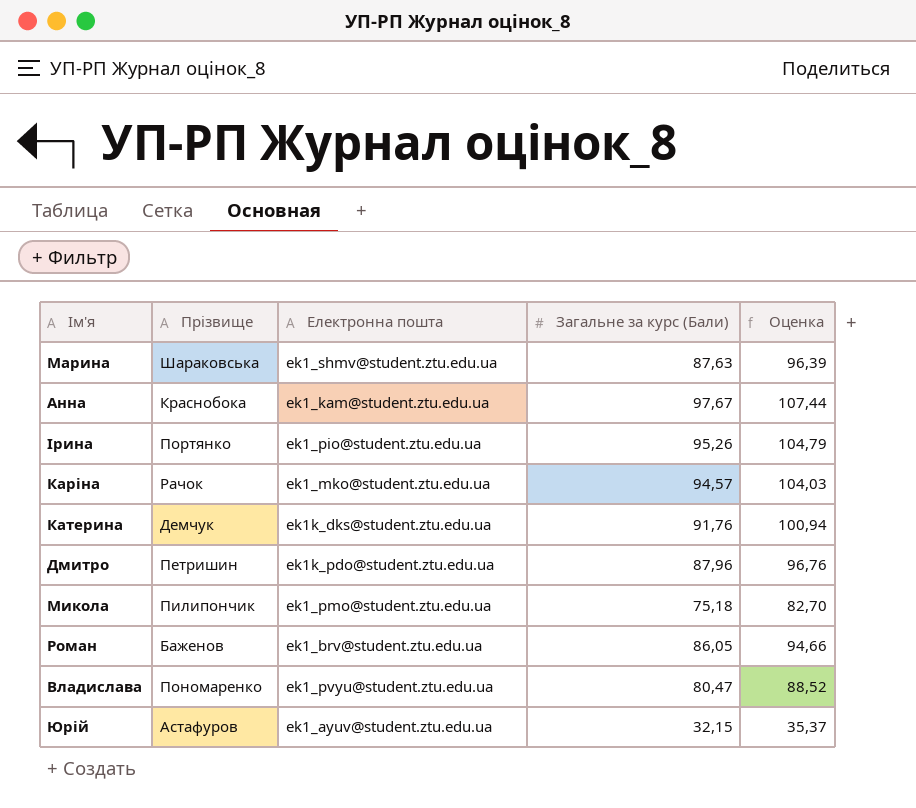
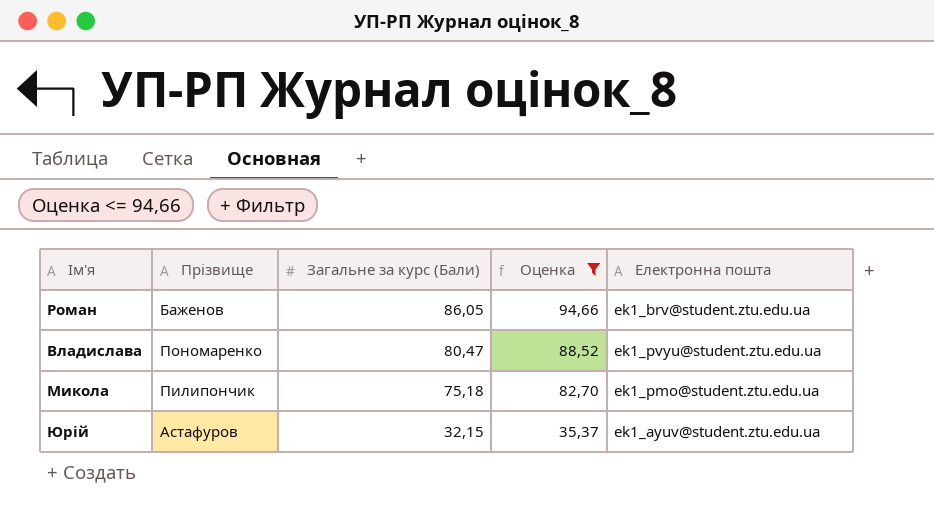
filter: none -> Оценка <= 94,66
row order: none -> Загальне за курс (Бали) descending
column Електронна пошта | position: 3 -> 5

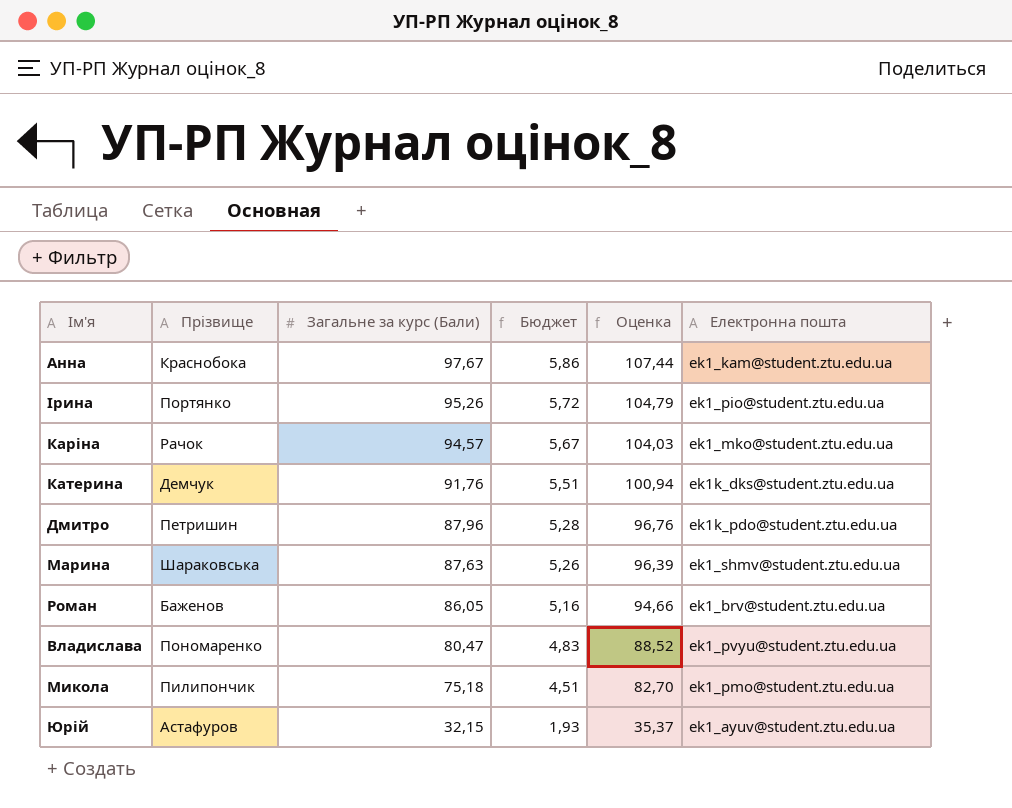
filter: Оценка <= 94,66 -> none
column Бюджет | formula: none -> [Загальне за курс (Бали)] * 0,06

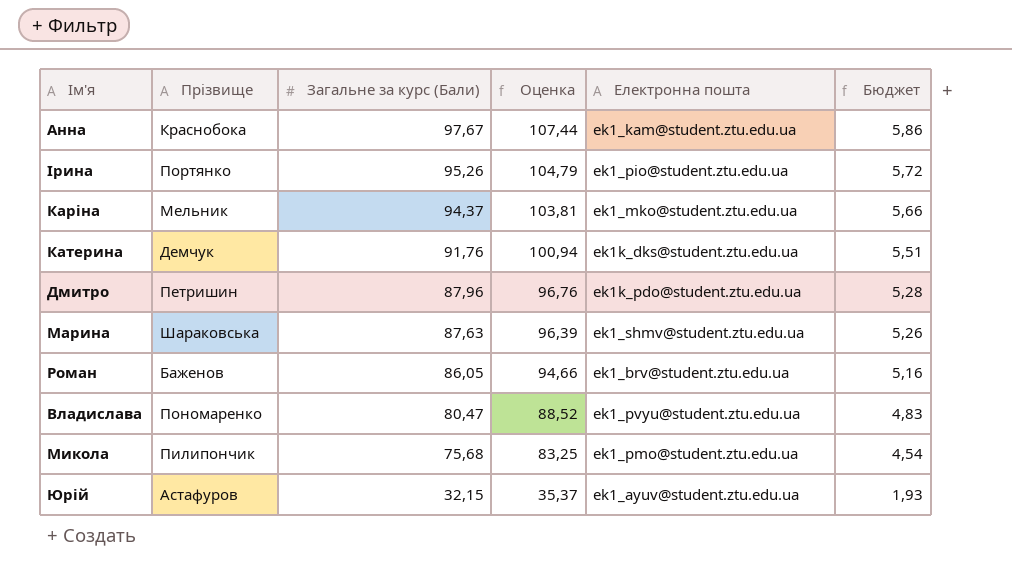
column Бюджет | position: 4 -> 6
Каріна | Прізвище: Рачок -> Мельник
Каріна | Загальне за курс (Бали): 94,57 -> 94,37
Каріна | Оценка: 104,03 -> 103,81
Каріна | Бюджет: 5,67 -> 5,66
Микола | Загальне за курс (Бали): 75,18 -> 75,68
Микола | Оценка: 82,70 -> 83,25
Микола | Бюджет: 4,51 -> 4,54

